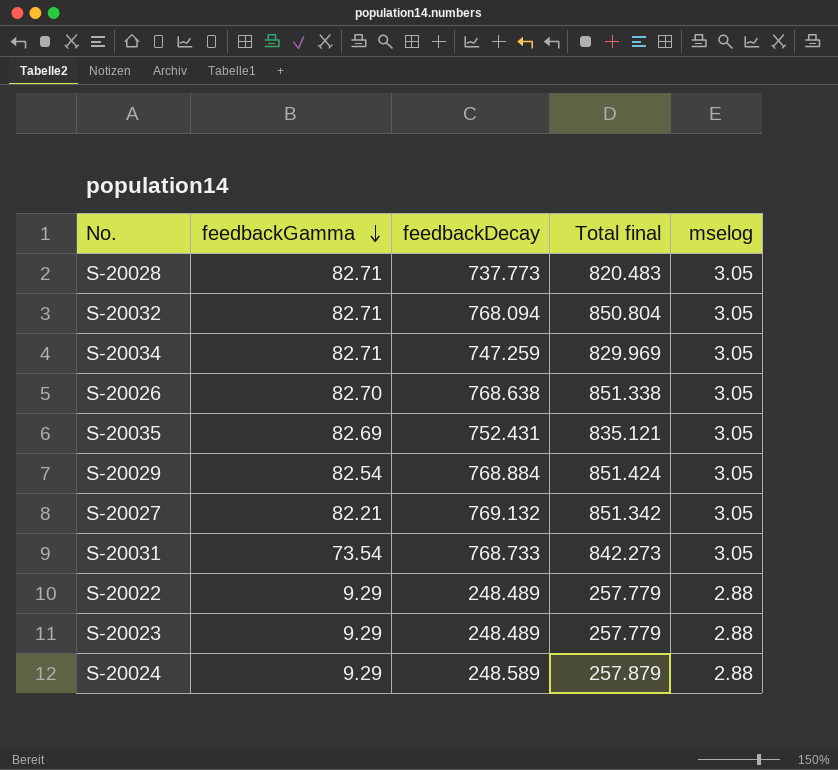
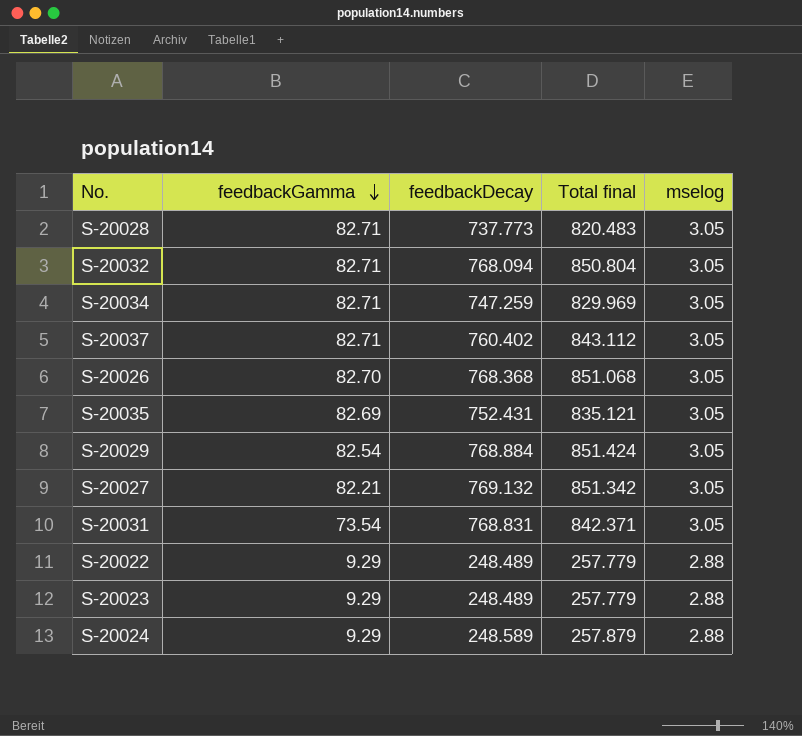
row S-20037: none -> 82.71 | 760.402 | 843.112 | 3.05
S-20026 | feedbackDecay: 768.638 -> 768.368
S-20026 | Total final: 851.338 -> 851.068
S-20031 | feedbackDecay: 768.733 -> 768.831
S-20031 | Total final: 842.273 -> 842.371

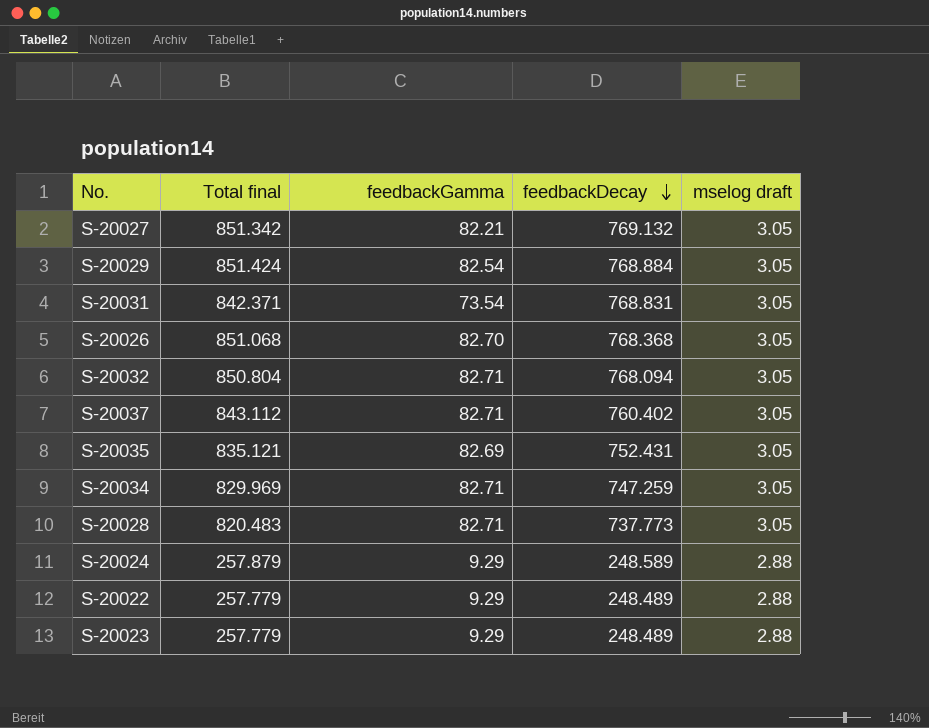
row order: feedbackGamma descending -> feedbackDecay descending
column Total final | position: 4 -> 2
column name: mselog -> mselog draft

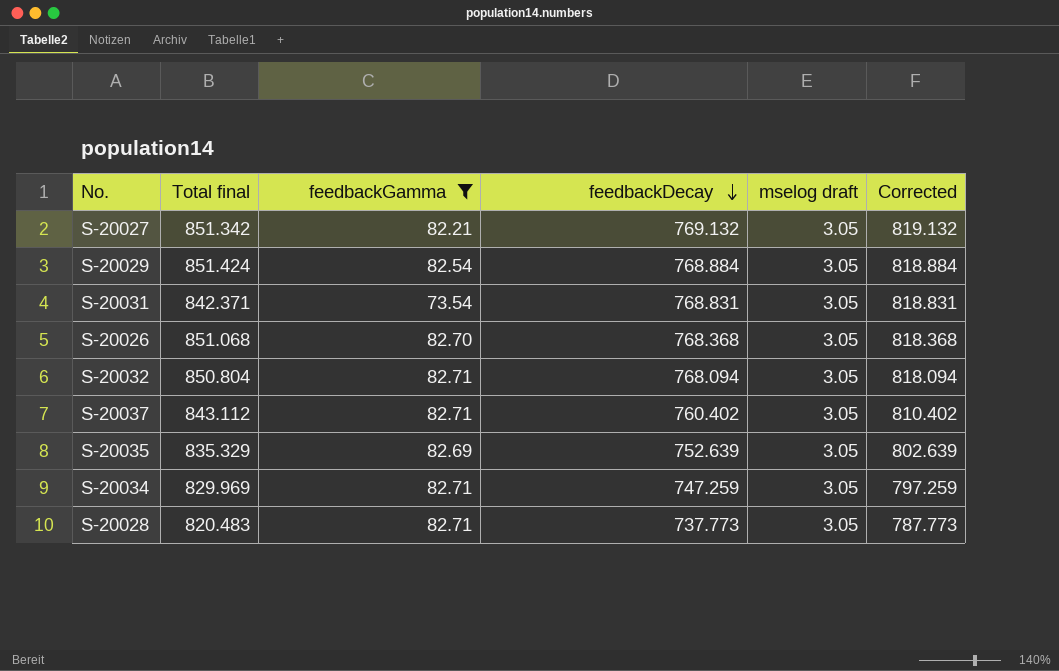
filter: none -> feedbackGamma != 9.29
column Corrected | formula: none -> [feedbackDecay] + 50
S-20035 | Total final: 835.121 -> 835.329
S-20035 | feedbackDecay: 752.431 -> 752.639

